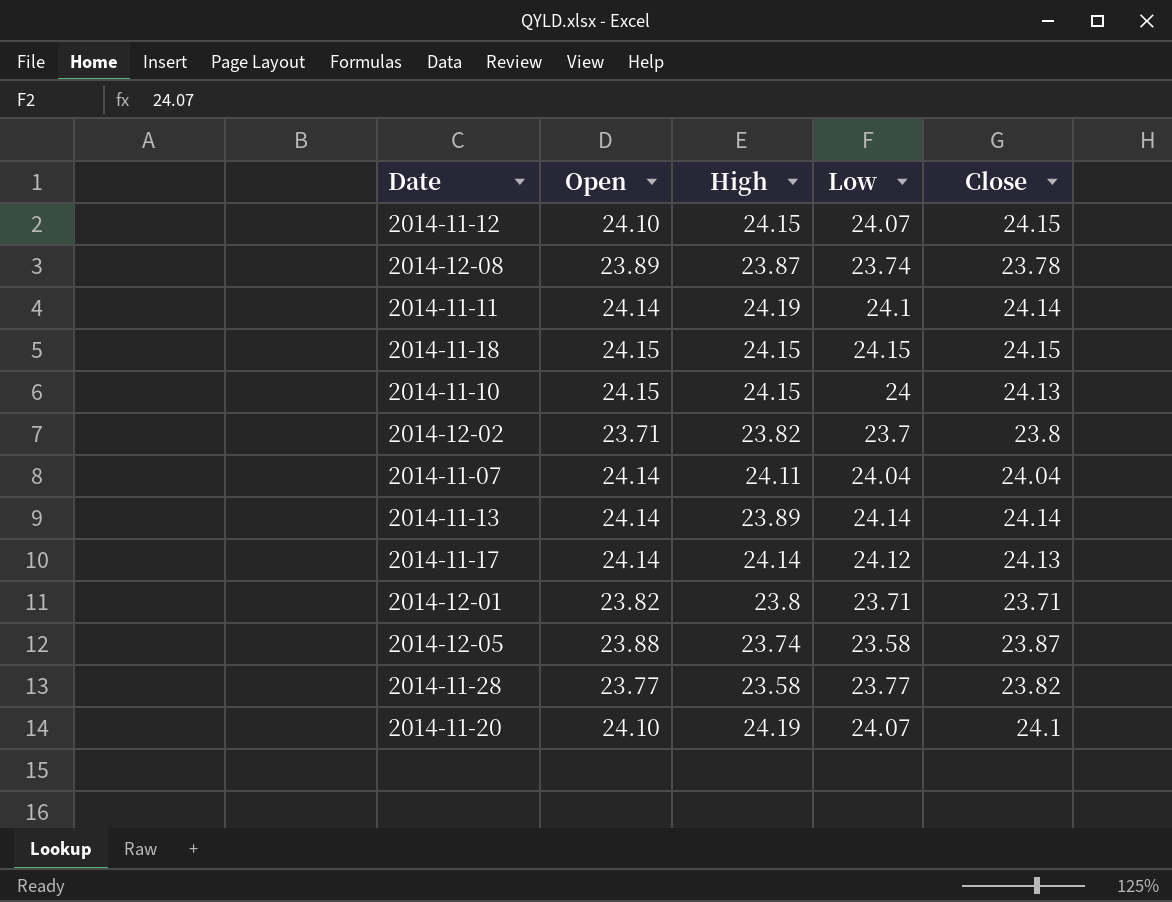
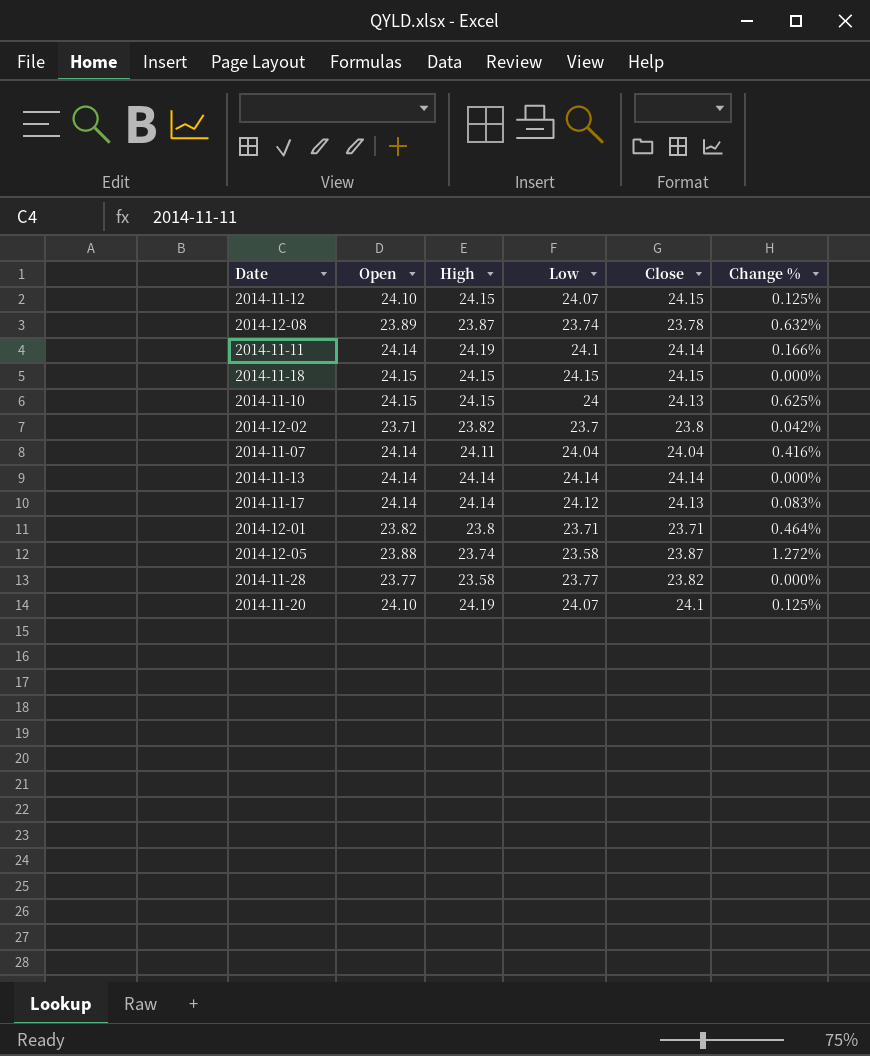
column Change % | formula: none -> ([Open] - [Low]) / [Low]
2014-11-13 | High: 23.89 -> 24.14

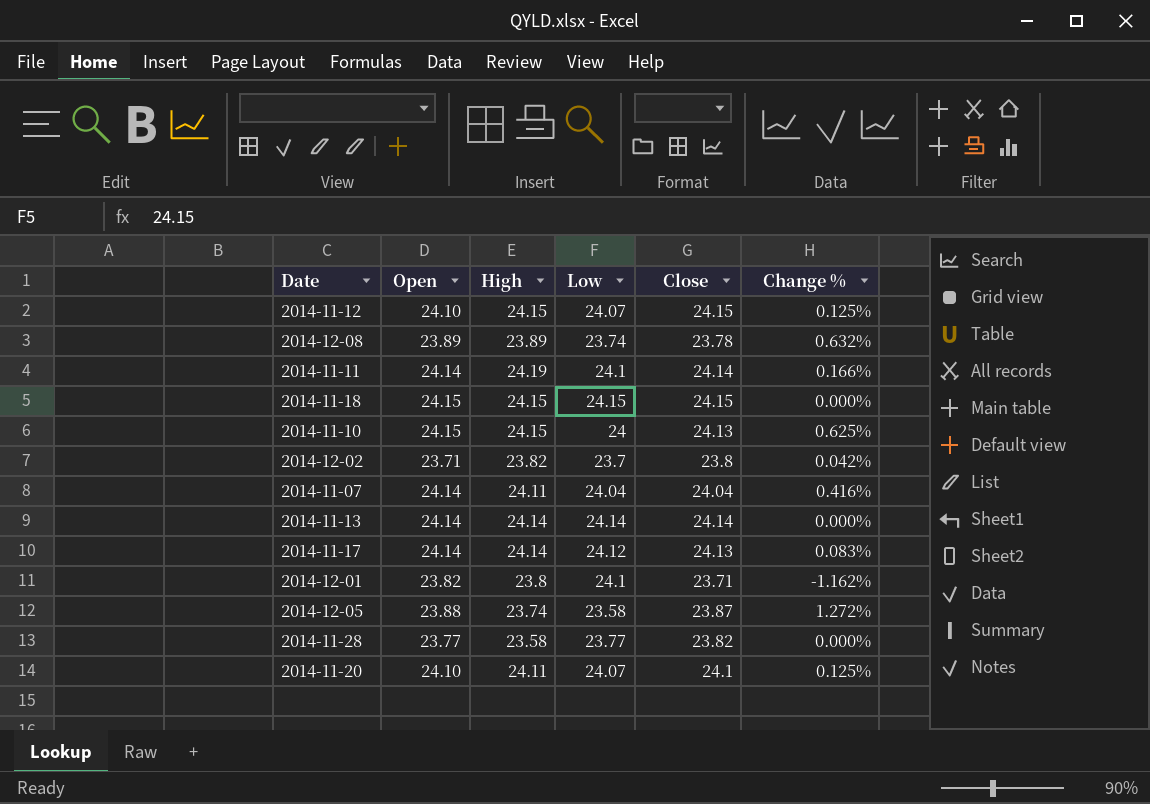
2014-12-08 | High: 23.87 -> 23.89
2014-12-01 | Low: 23.71 -> 24.1
2014-12-01 | Change %: 0.464% -> -1.162%
2014-11-20 | High: 24.19 -> 24.11

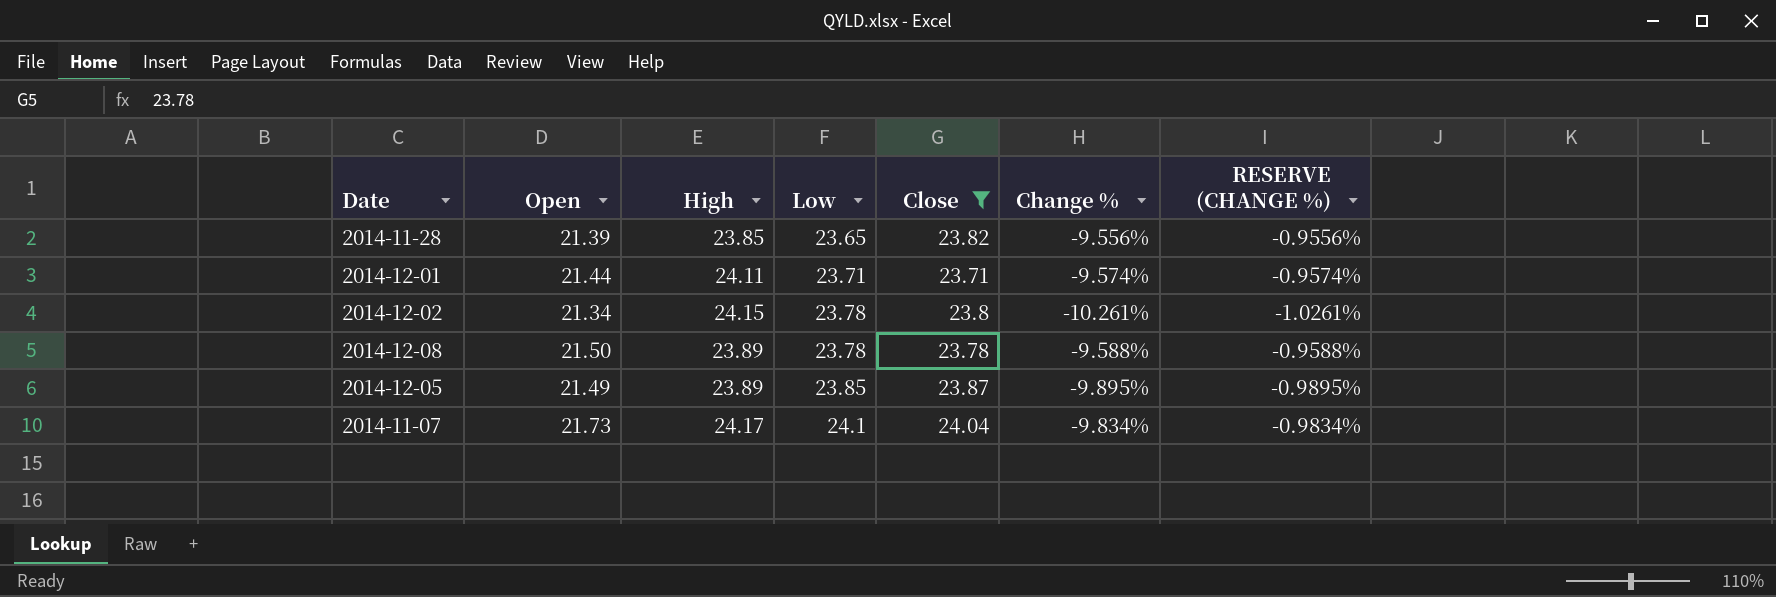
filter: none -> Close <= 24.04
row order: none -> Low ascending
column RESERVE (CHANGE %) | formula: none -> [Change %] * 0.1
2014-11-28 | Open: 23.77 -> 21.39
2014-11-28 | High: 23.58 -> 23.85
2014-11-28 | Low: 23.77 -> 23.65
2014-11-28 | Change %: 0.000% -> -9.556%
2014-12-01 | Open: 23.82 -> 21.44
2014-12-01 | High: 23.8 -> 24.11
2014-12-01 | Low: 24.1 -> 23.71
2014-12-01 | Change %: -1.162% -> -9.574%
2014-12-02 | Open: 23.71 -> 21.34
2014-12-02 | High: 23.82 -> 24.15
2014-12-02 | Low: 23.7 -> 23.78
2014-12-02 | Change %: 0.042% -> -10.261%
2014-12-08 | Open: 23.89 -> 21.50
2014-12-08 | Low: 23.74 -> 23.78
2014-12-08 | Change %: 0.632% -> -9.588%
2014-12-05 | Open: 23.88 -> 21.49
2014-12-05 | High: 23.74 -> 23.89
2014-12-05 | Low: 23.58 -> 23.85
2014-12-05 | Change %: 1.272% -> -9.895%
2014-11-07 | Open: 24.14 -> 21.73
2014-11-07 | High: 24.11 -> 24.17
2014-11-07 | Low: 24.04 -> 24.1
2014-11-07 | Change %: 0.416% -> -9.834%

